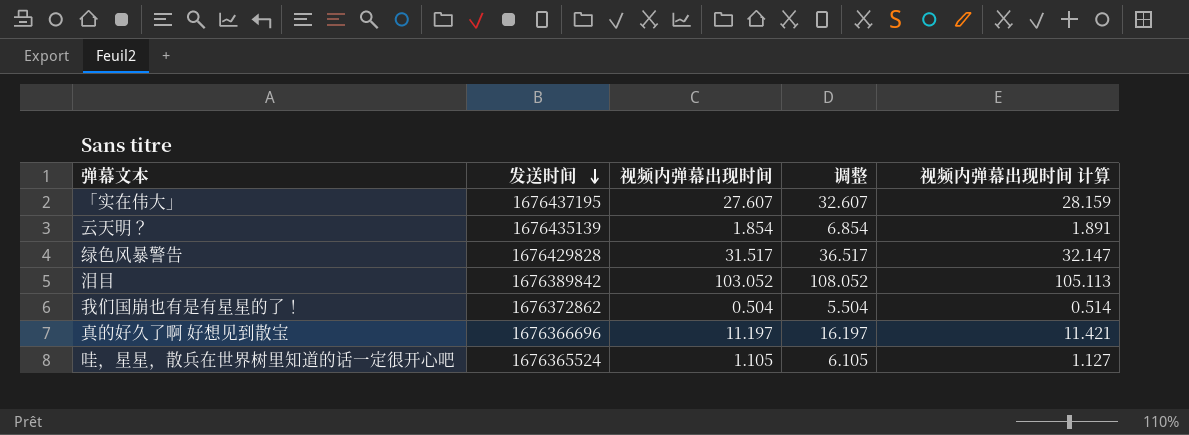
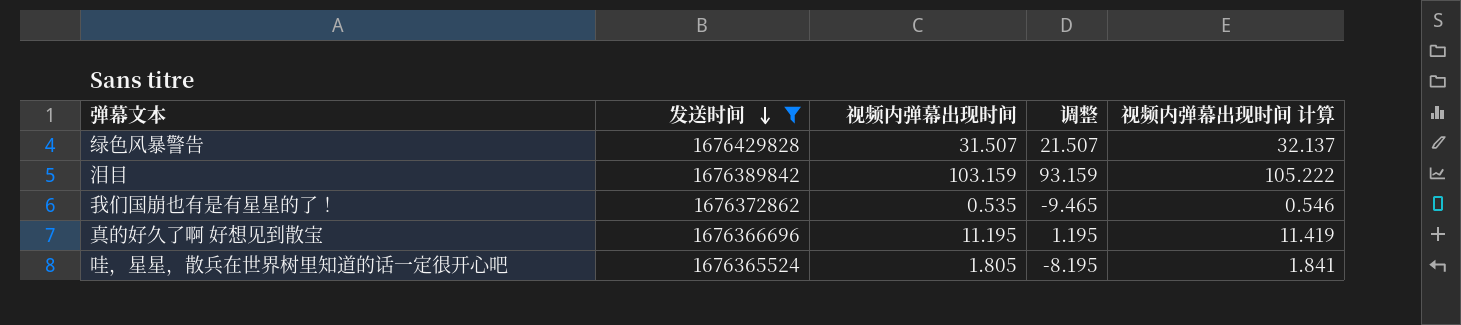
filter: none -> 发送时间 <= 1676429828
column 调整 | formula: [视频内弹幕出现时间] + 5 -> [视频内弹幕出现时间] - 10
绿色风暴警告 | 视频内弹幕出现时间: 31.517 -> 31.507
绿色风暴警告 | 视频内弹幕出现时间 计算: 32.147 -> 32.137
泪目 | 视频内弹幕出现时间: 103.052 -> 103.159
泪目 | 视频内弹幕出现时间 计算: 105.113 -> 105.222
我们国崩也有是有星星的了！ | 视频内弹幕出现时间: 0.504 -> 0.535
我们国崩也有是有星星的了！ | 视频内弹幕出现时间 计算: 0.514 -> 0.546
真的好久了啊 好想见到散宝 | 视频内弹幕出现时间: 11.197 -> 11.195
真的好久了啊 好想见到散宝 | 视频内弹幕出现时间 计算: 11.421 -> 11.419
哇，星星，散兵在世界树里知道的话一定很开心吧 | 视频内弹幕出现时间: 1.105 -> 1.805
哇，星星，散兵在世界树里知道的话一定很开心吧 | 视频内弹幕出现时间 计算: 1.127 -> 1.841

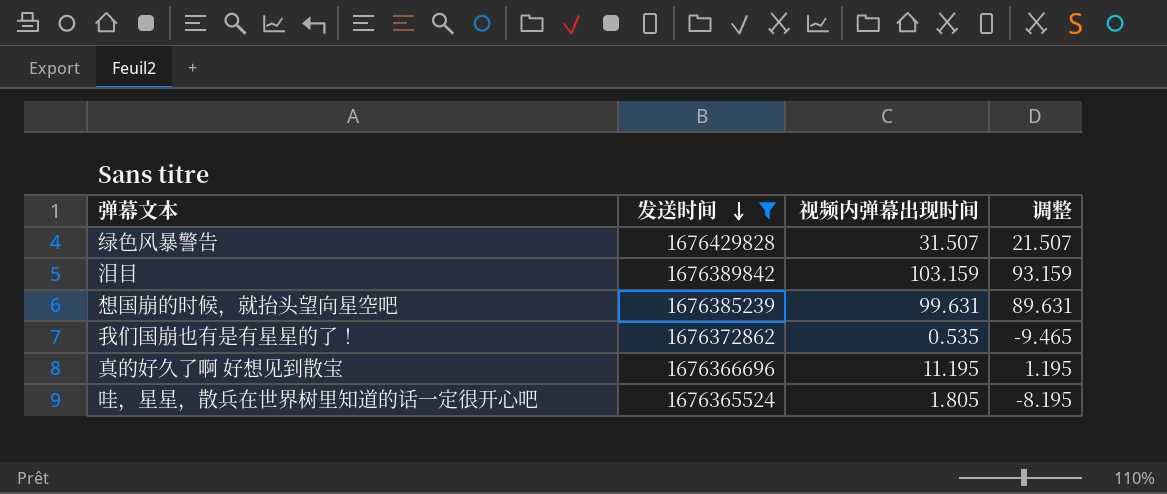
column 视频内弹幕出现时间 计算 | formula: [视频内弹幕出现时间] * 1.02 -> none
row 想国崩的时候，就抬头望向星空吧: none -> 1676385239 | 99.631 | 89.631

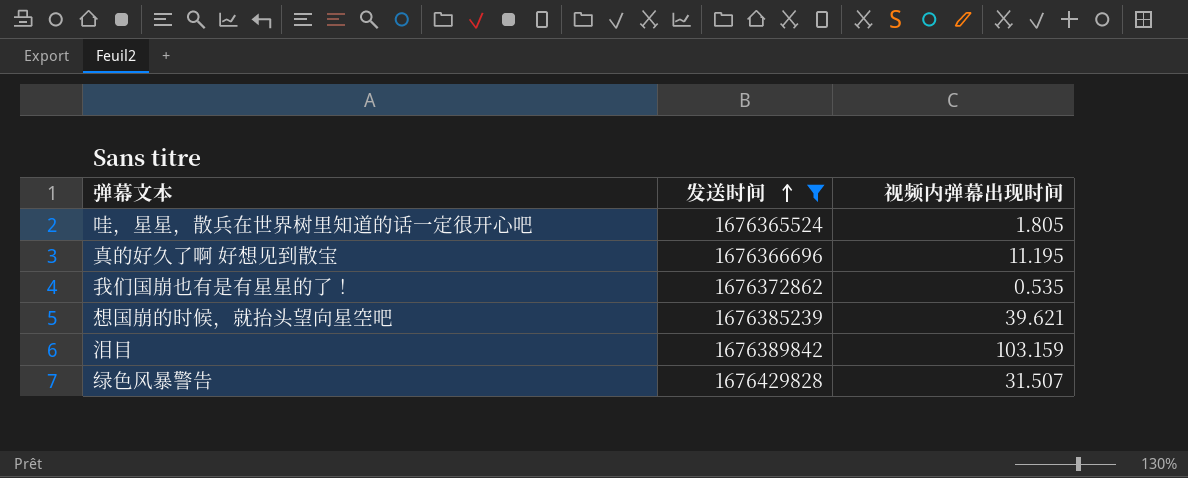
row order: 发送时间 descending -> 发送时间 ascending
column 调整 | formula: [视频内弹幕出现时间] - 10 -> none
想国崩的时候，就抬头望向星空吧 | 视频内弹幕出现时间: 99.631 -> 39.621

